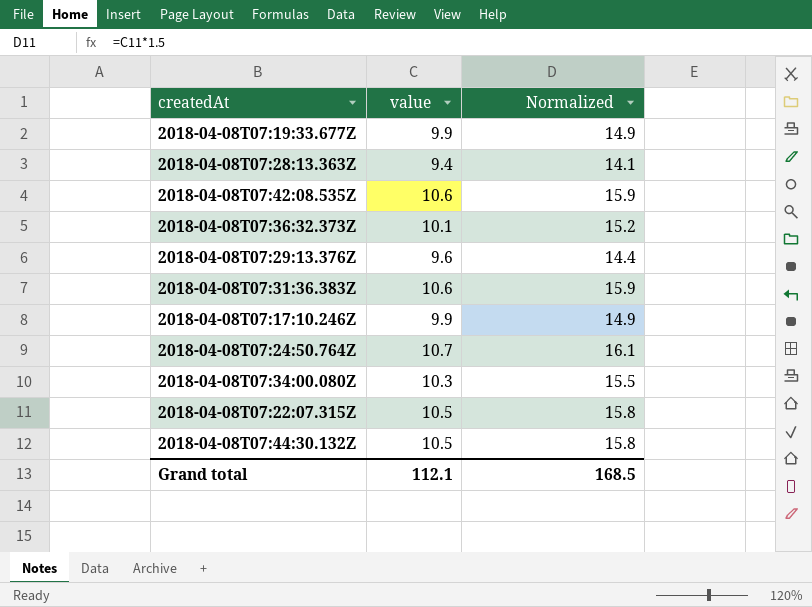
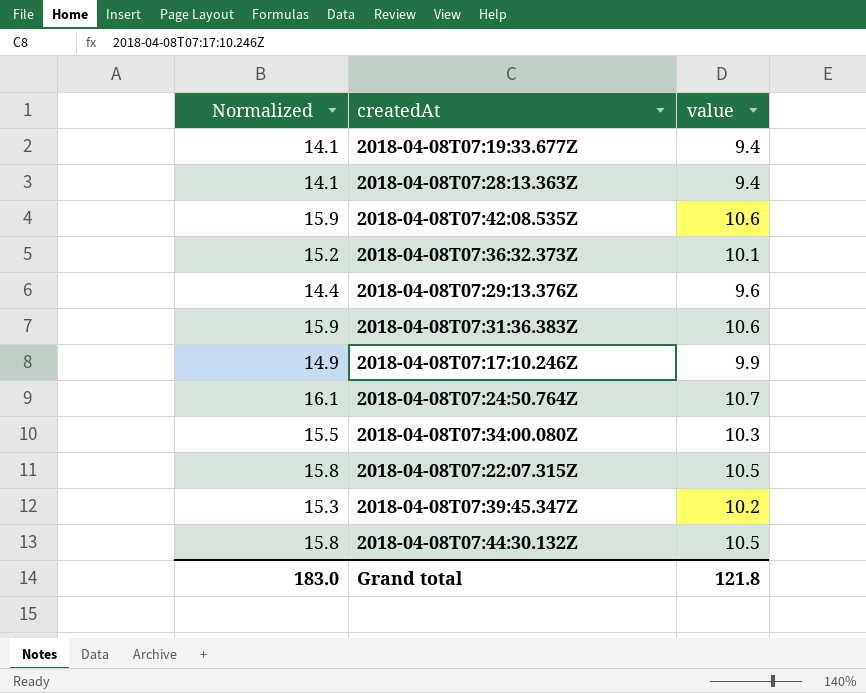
column Normalized | position: 3 -> 1
2018-04-08T07:19:33.677Z | Normalized: 14.9 -> 14.1
2018-04-08T07:19:33.677Z | value: 9.9 -> 9.4
row 2018-04-08T07:39:45.347Z: none -> 15.3 | 10.2
Grand total | Normalized: 168.5 -> 183.0
Grand total | value: 112.1 -> 121.8

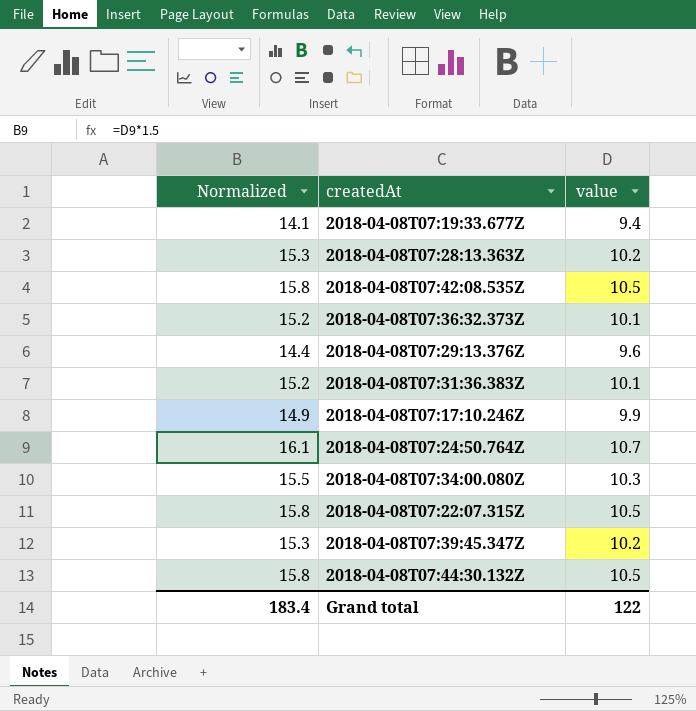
2018-04-08T07:28:13.363Z | Normalized: 14.1 -> 15.3
2018-04-08T07:28:13.363Z | value: 9.4 -> 10.2
2018-04-08T07:42:08.535Z | Normalized: 15.9 -> 15.8
2018-04-08T07:42:08.535Z | value: 10.6 -> 10.5
2018-04-08T07:31:36.383Z | Normalized: 15.9 -> 15.2
2018-04-08T07:31:36.383Z | value: 10.6 -> 10.1
Grand total | Normalized: 183.0 -> 183.4
Grand total | value: 121.8 -> 122

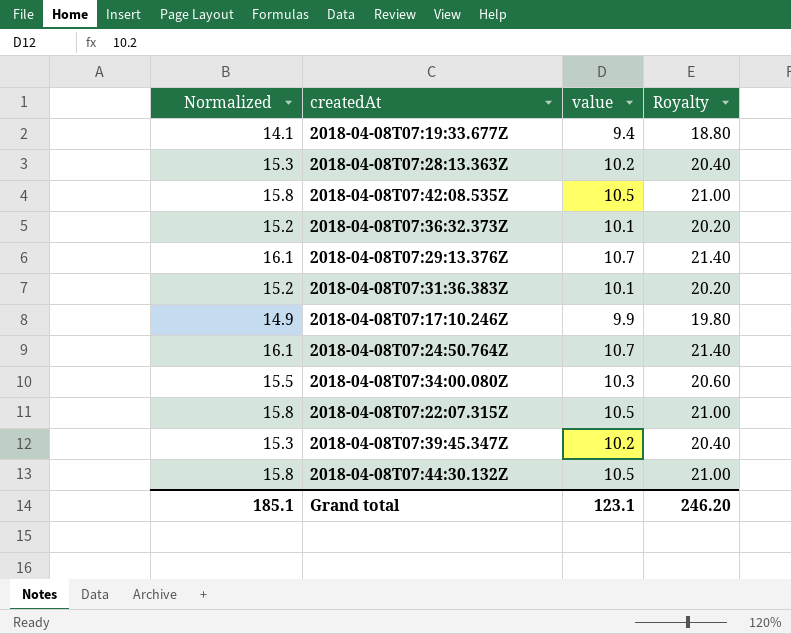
column Royalty | formula: none -> [value] * 2
2018-04-08T07:29:13.376Z | Normalized: 14.4 -> 16.1
2018-04-08T07:29:13.376Z | value: 9.6 -> 10.7
Grand total | Normalized: 183.4 -> 185.1
Grand total | value: 122 -> 123.1

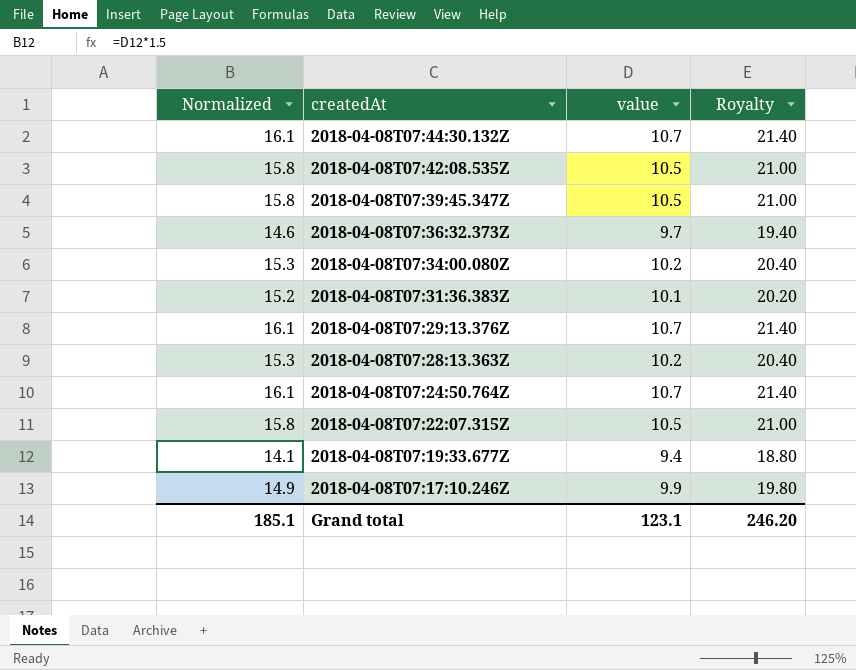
row order: none -> createdAt descending
2018-04-08T07:44:30.132Z | Normalized: 15.8 -> 16.1
2018-04-08T07:44:30.132Z | value: 10.5 -> 10.7
2018-04-08T07:44:30.132Z | Royalty: 21.00 -> 21.40
2018-04-08T07:39:45.347Z | Normalized: 15.3 -> 15.8
2018-04-08T07:39:45.347Z | value: 10.2 -> 10.5
2018-04-08T07:39:45.347Z | Royalty: 20.40 -> 21.00
2018-04-08T07:36:32.373Z | Normalized: 15.2 -> 14.6
2018-04-08T07:36:32.373Z | value: 10.1 -> 9.7
2018-04-08T07:36:32.373Z | Royalty: 20.20 -> 19.40
2018-04-08T07:34:00.080Z | Normalized: 15.5 -> 15.3
2018-04-08T07:34:00.080Z | value: 10.3 -> 10.2
2018-04-08T07:34:00.080Z | Royalty: 20.60 -> 20.40

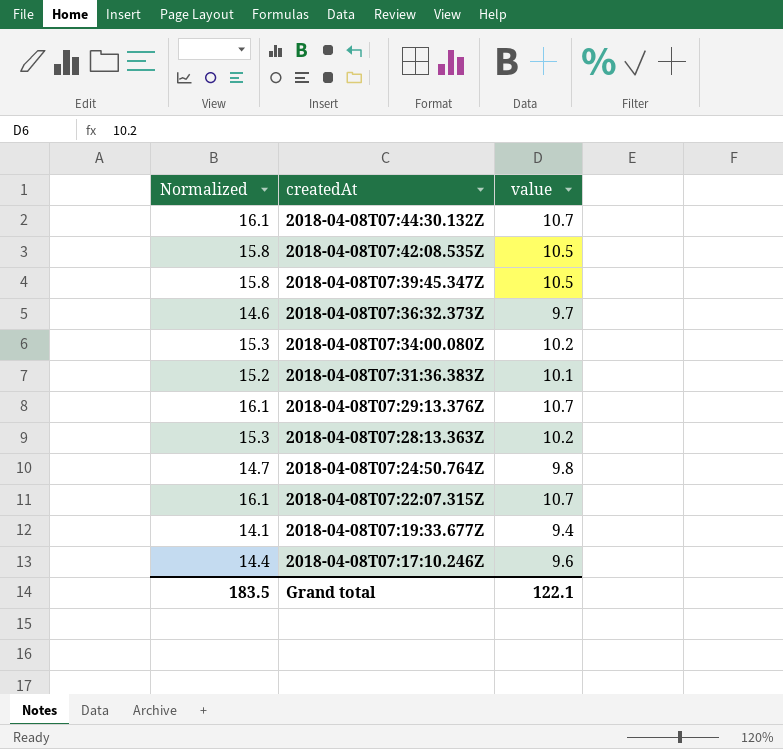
column Royalty | formula: [value] * 2 -> none
2018-04-08T07:24:50.764Z | Normalized: 16.1 -> 14.7
2018-04-08T07:24:50.764Z | value: 10.7 -> 9.8
2018-04-08T07:22:07.315Z | Normalized: 15.8 -> 16.1
2018-04-08T07:22:07.315Z | value: 10.5 -> 10.7
2018-04-08T07:17:10.246Z | Normalized: 14.9 -> 14.4
2018-04-08T07:17:10.246Z | value: 9.9 -> 9.6
Grand total | Normalized: 185.1 -> 183.5
Grand total | value: 123.1 -> 122.1

